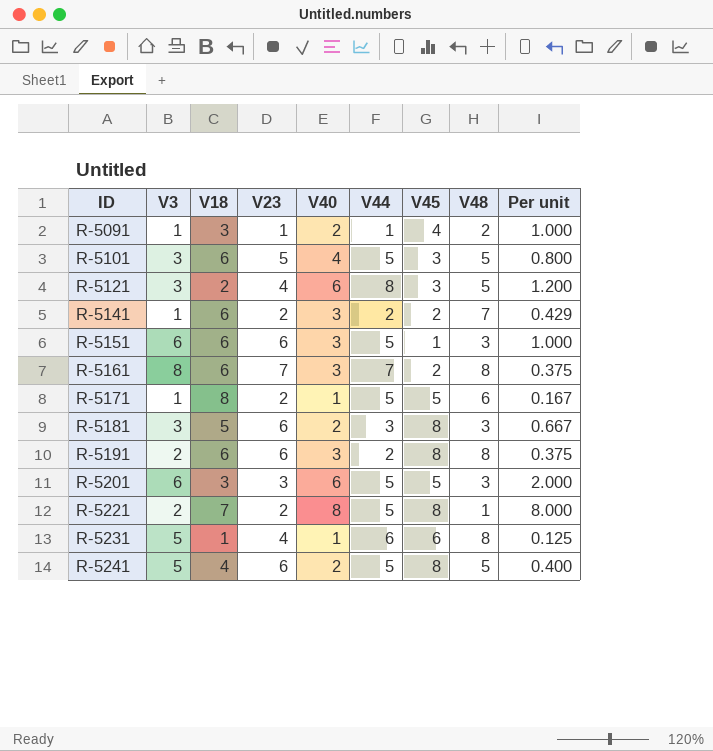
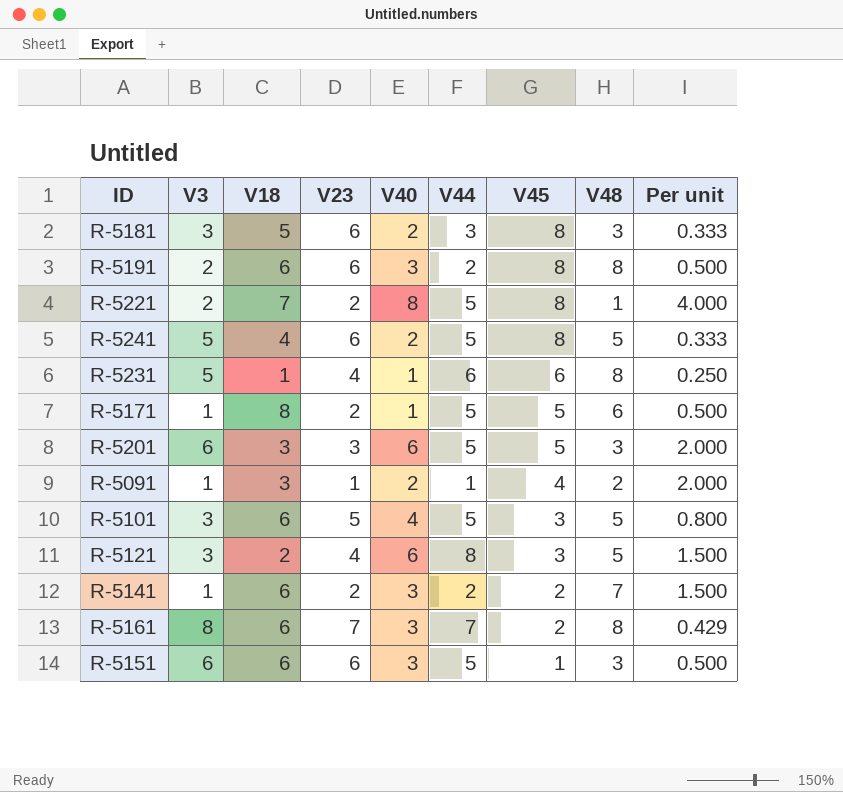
row order: ID ascending -> V45 descending
column Per unit | formula: [V40] / [V48] -> [V40] / [V23]

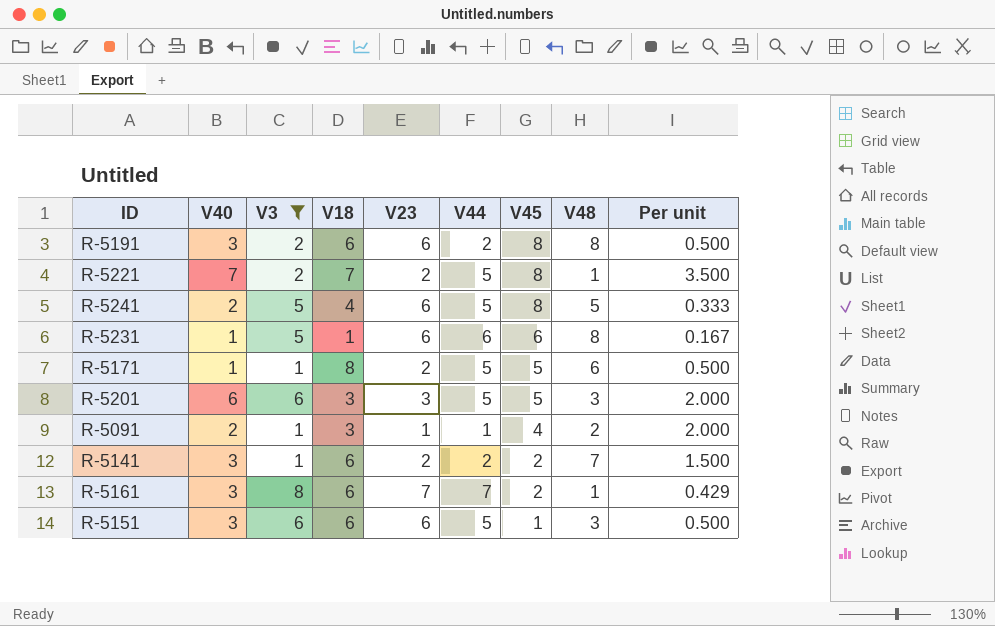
filter: none -> V3 != 3
column V40 | position: 5 -> 2
R-5221 | V40: 8 -> 7
R-5221 | Per unit: 4.000 -> 3.500
R-5231 | V23: 4 -> 6
R-5231 | Per unit: 0.250 -> 0.167
R-5161 | V48: 8 -> 1

